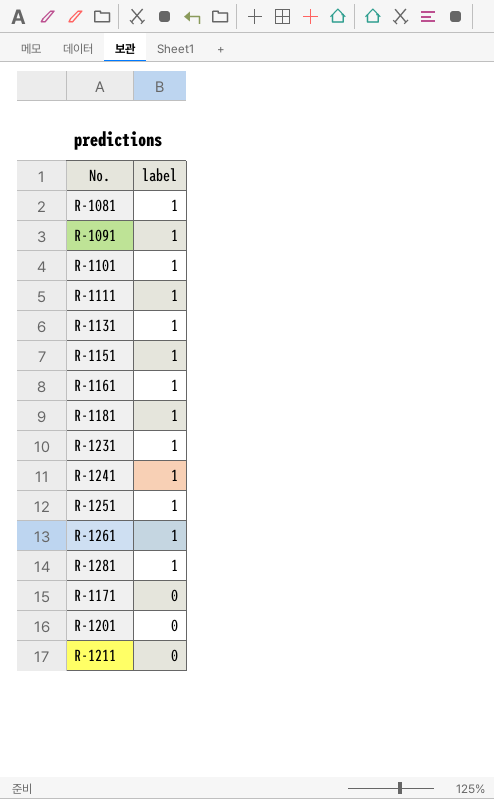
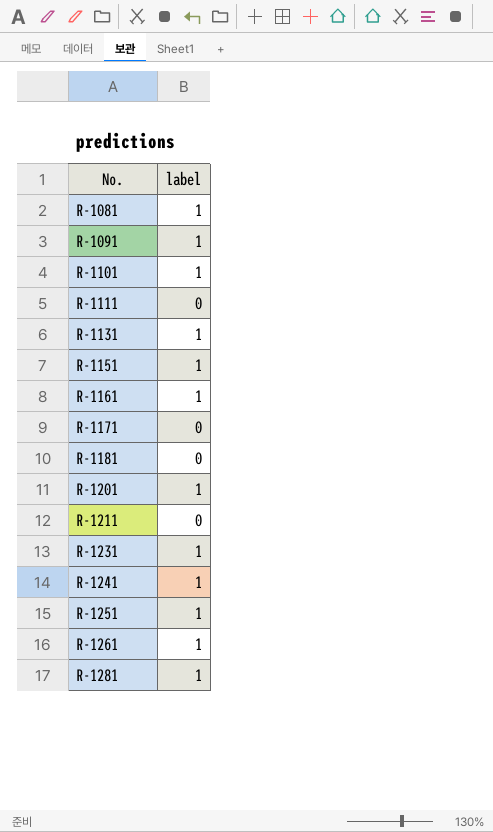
row order: label descending -> No. ascending
R-1111 | label: 1 -> 0
R-1181 | label: 1 -> 0
R-1201 | label: 0 -> 1

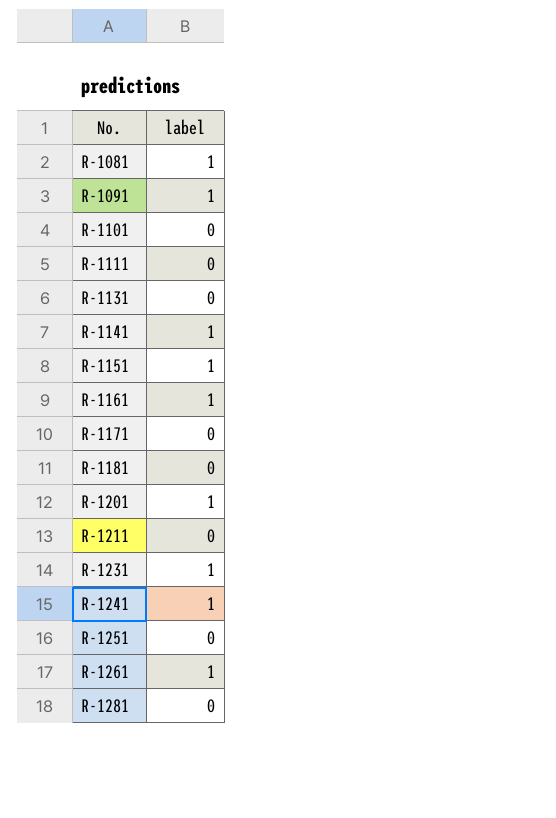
R-1101 | label: 1 -> 0
R-1131 | label: 1 -> 0
row R-1141: none -> 1
R-1251 | label: 1 -> 0
R-1281 | label: 1 -> 0

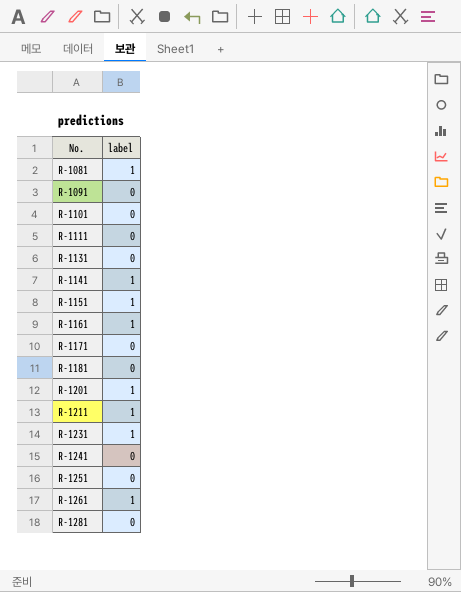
R-1091 | label: 1 -> 0
R-1211 | label: 0 -> 1
R-1241 | label: 1 -> 0

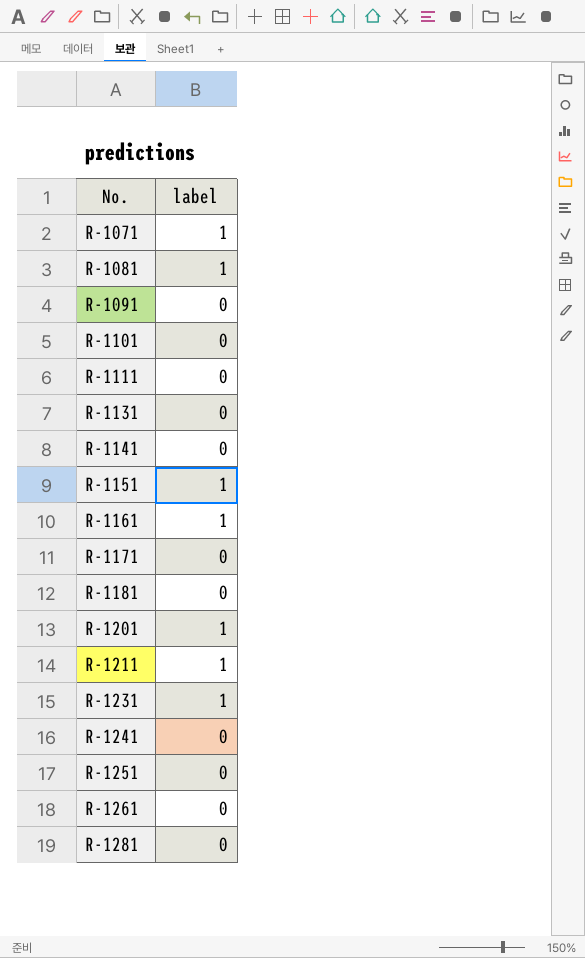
row R-1071: none -> 1
R-1141 | label: 1 -> 0
R-1261 | label: 1 -> 0

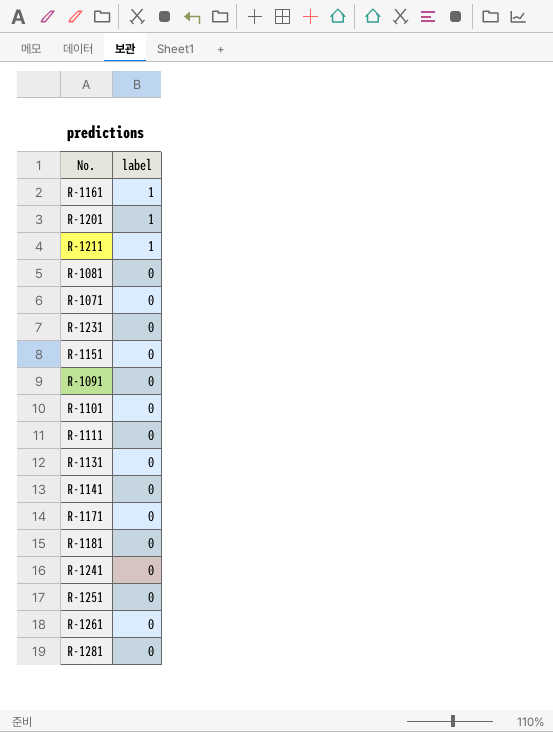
row order: No. ascending -> label descending
R-1081 | label: 1 -> 0
R-1071 | label: 1 -> 0
R-1231 | label: 1 -> 0
R-1151 | label: 1 -> 0

